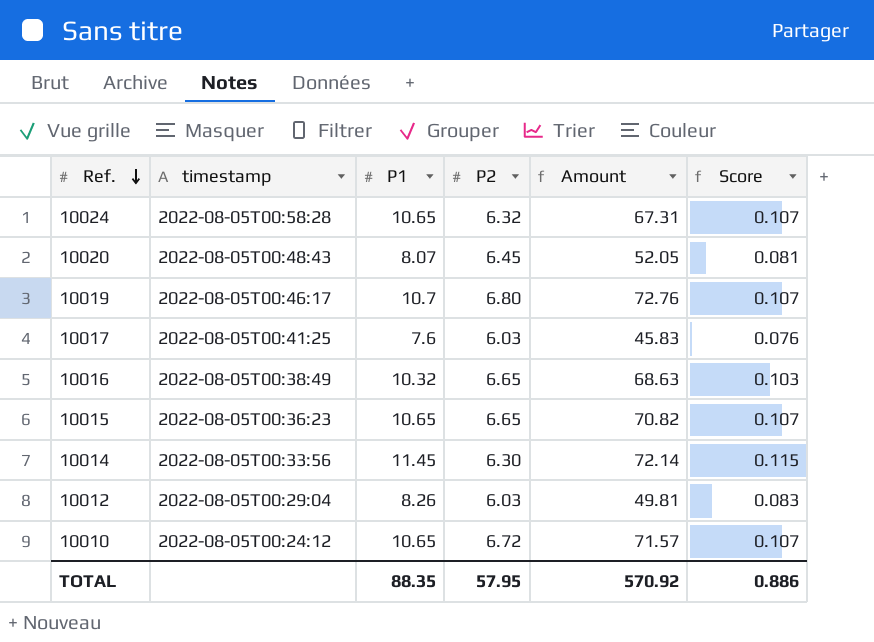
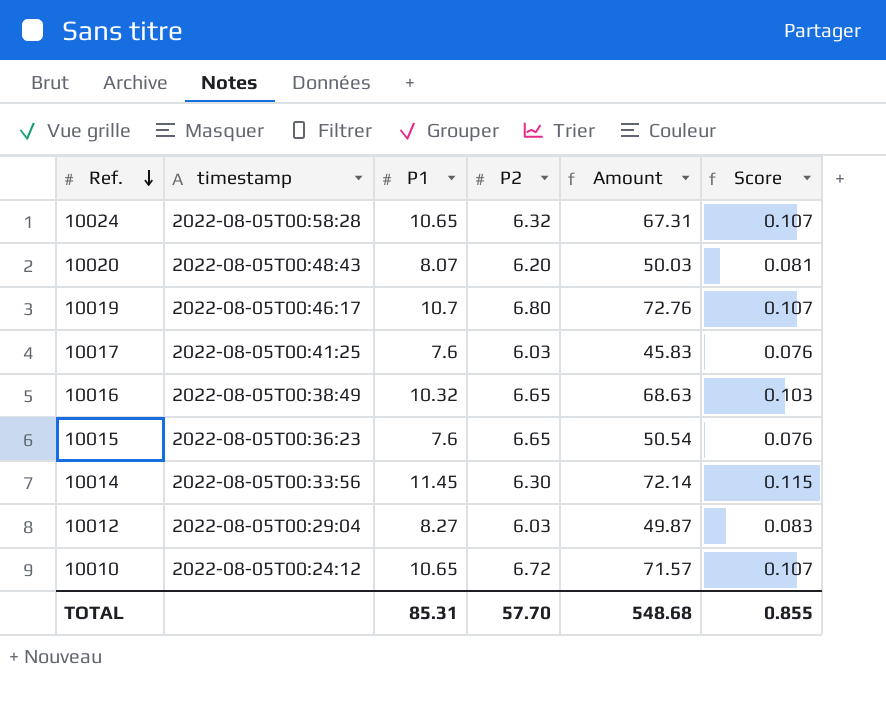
10020 | P2: 6.45 -> 6.20
10020 | Amount: 52.05 -> 50.03
10015 | P1: 10.65 -> 7.6
10015 | Amount: 70.82 -> 50.54
10015 | Score: 0.107 -> 0.076
10012 | P1: 8.26 -> 8.27
10012 | Amount: 49.81 -> 49.87
TOTAL | P1: 88.35 -> 85.31
TOTAL | P2: 57.95 -> 57.70
TOTAL | Amount: 570.92 -> 548.68
TOTAL | Score: 0.886 -> 0.855

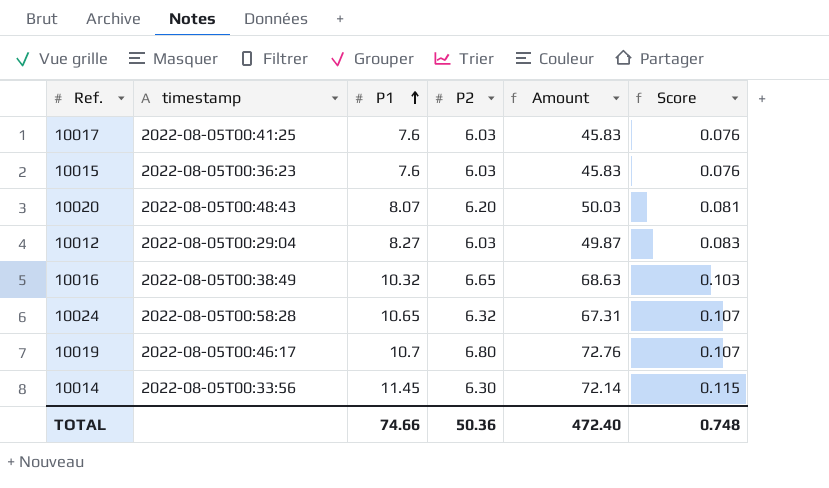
row order: Ref. descending -> P1 ascending
row 10010: 2022-08-05T00:24:12 | 10.65 | 6.72 | 71.57 | 0.107 -> none
10015 | P2: 6.65 -> 6.03
10015 | Amount: 50.54 -> 45.83
TOTAL | P1: 85.31 -> 74.66
TOTAL | P2: 57.70 -> 50.36
TOTAL | Amount: 548.68 -> 472.40
TOTAL | Score: 0.855 -> 0.748

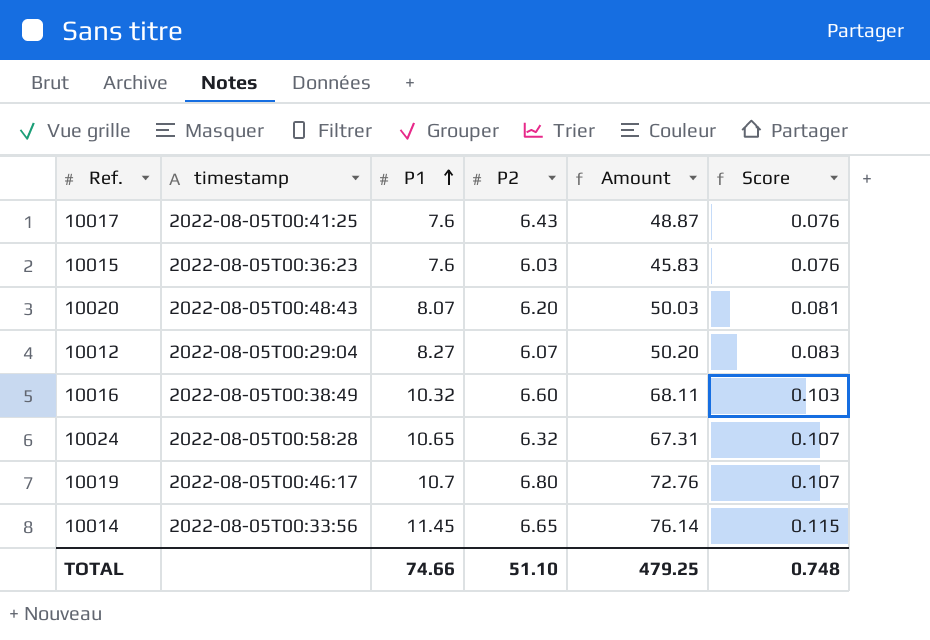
10017 | P2: 6.03 -> 6.43
10017 | Amount: 45.83 -> 48.87
10012 | P2: 6.03 -> 6.07
10012 | Amount: 49.87 -> 50.20
10016 | P2: 6.65 -> 6.60
10016 | Amount: 68.63 -> 68.11
10014 | P2: 6.30 -> 6.65
10014 | Amount: 72.14 -> 76.14
TOTAL | P2: 50.36 -> 51.10
TOTAL | Amount: 472.40 -> 479.25

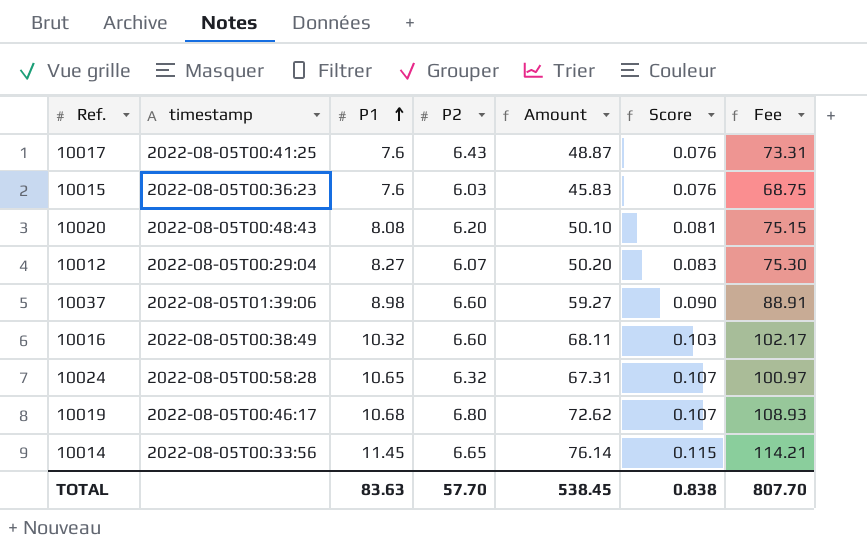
column Fee | formula: none -> [Amount] * 1.5
10020 | P1: 8.07 -> 8.08
10020 | Amount: 50.03 -> 50.10
row 10037: none -> 2022-08-05T01:39:06 | 8.98 | 6.60 | 59.27 | 0.090 | 88.91
10019 | P1: 10.7 -> 10.68
10019 | Amount: 72.76 -> 72.62
TOTAL | P1: 74.66 -> 83.63
TOTAL | P2: 51.10 -> 57.70
TOTAL | Amount: 479.25 -> 538.45
TOTAL | Score: 0.748 -> 0.838

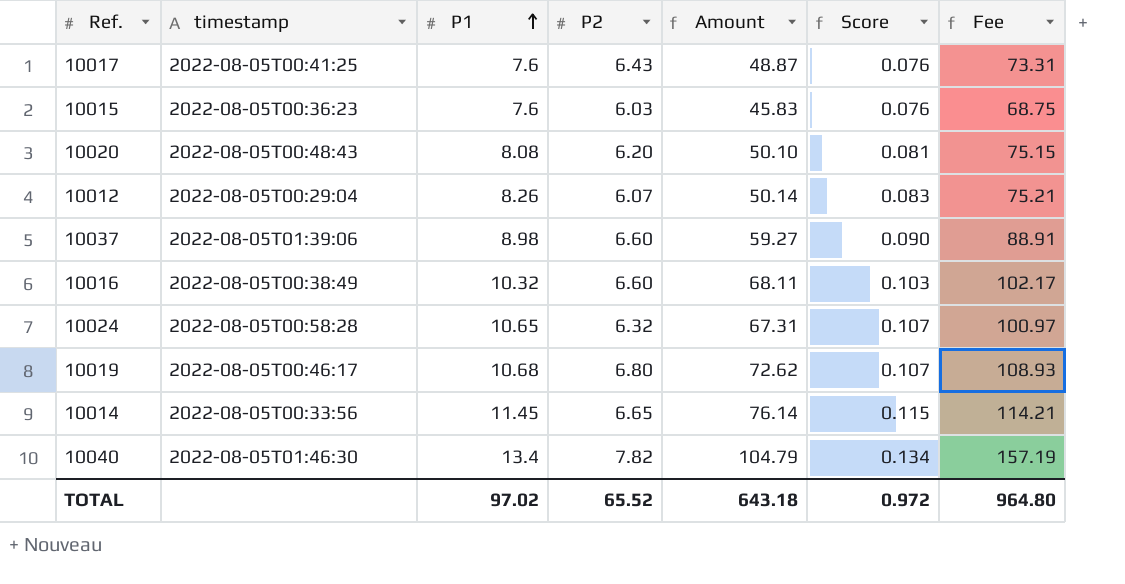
10012 | P1: 8.27 -> 8.26
10012 | Amount: 50.20 -> 50.14
10012 | Fee: 75.30 -> 75.21
row 10040: none -> 2022-08-05T01:46:30 | 13.4 | 7.82 | 104.79 | 0.134 | 157.19
TOTAL | P1: 83.63 -> 97.02
TOTAL | P2: 57.70 -> 65.52
TOTAL | Amount: 538.45 -> 643.18
TOTAL | Score: 0.838 -> 0.972
TOTAL | Fee: 807.70 -> 964.80

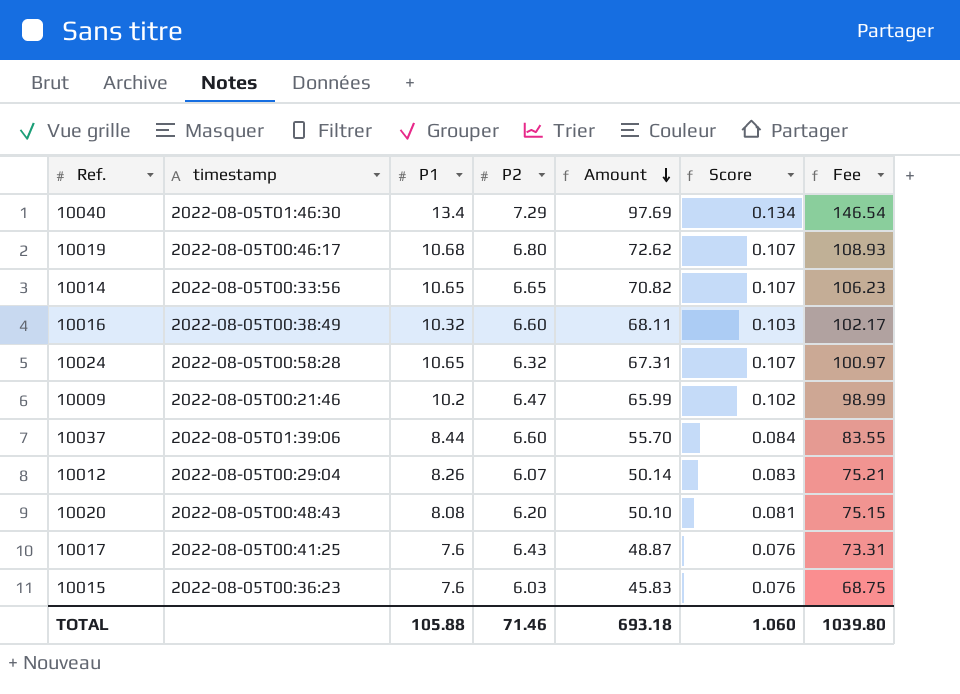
row order: P1 ascending -> Amount descending
10040 | P2: 7.82 -> 7.29
10040 | Amount: 104.79 -> 97.69
10040 | Fee: 157.19 -> 146.54
10014 | P1: 11.45 -> 10.65
10014 | Amount: 76.14 -> 70.82
10014 | Score: 0.115 -> 0.107
10014 | Fee: 114.21 -> 106.23
row 10009: none -> 2022-08-05T00:21:46 | 10.2 | 6.47 | 65.99 | 0.102 | 98.99
10037 | P1: 8.98 -> 8.44
10037 | Amount: 59.27 -> 55.70
10037 | Score: 0.090 -> 0.084
10037 | Fee: 88.91 -> 83.55
TOTAL | P1: 97.02 -> 105.88
TOTAL | P2: 65.52 -> 71.46
TOTAL | Amount: 643.18 -> 693.18
TOTAL | Score: 0.972 -> 1.060
TOTAL | Fee: 964.80 -> 1039.80

